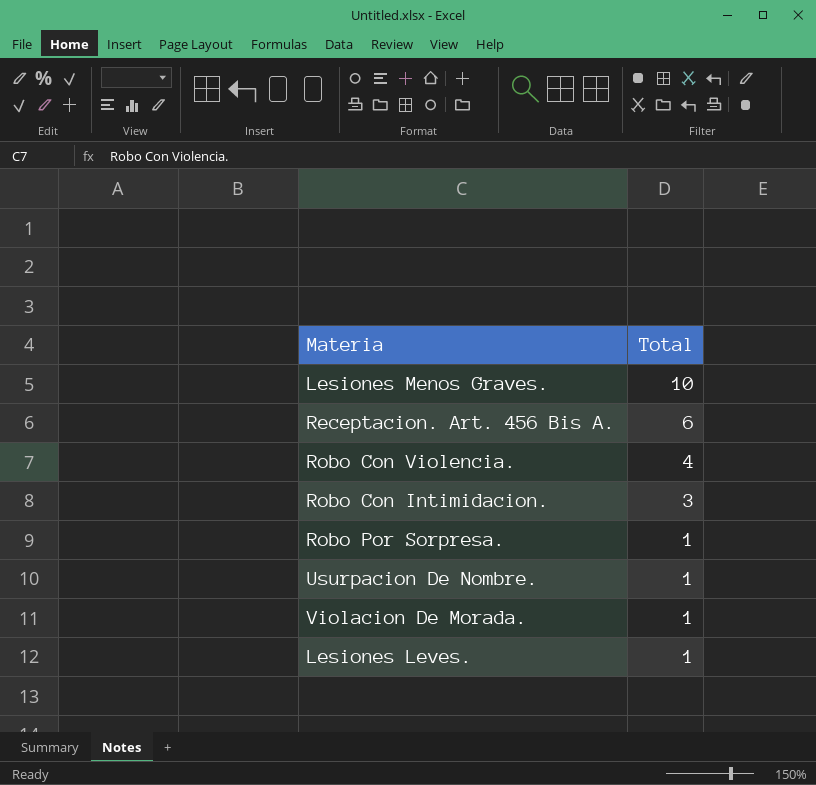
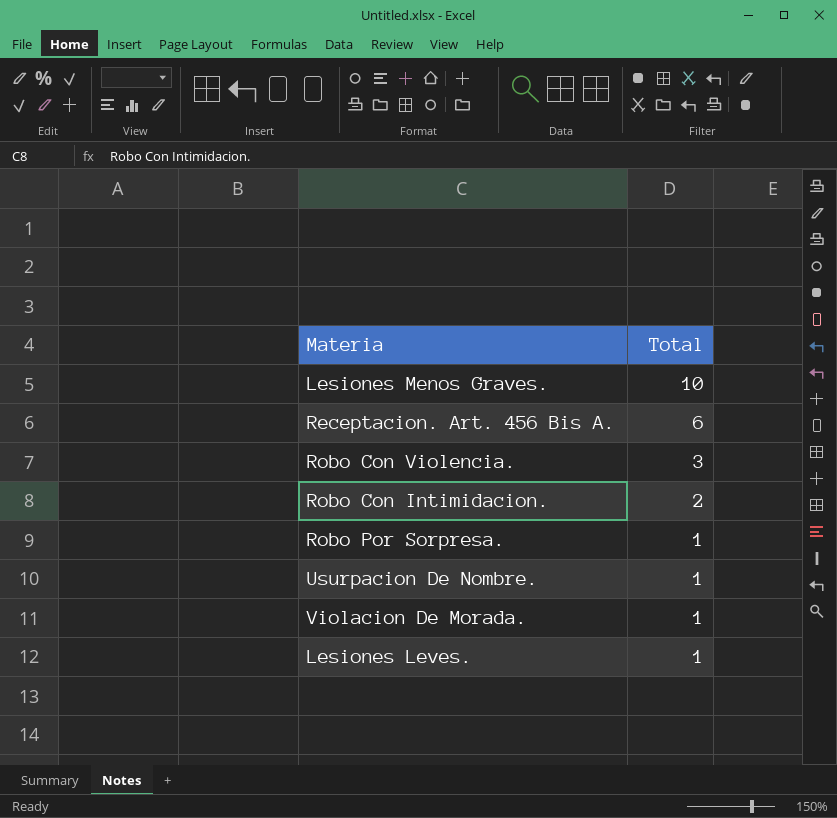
Robo Con Violencia. | Total: 4 -> 3
Robo Con Intimidacion. | Total: 3 -> 2

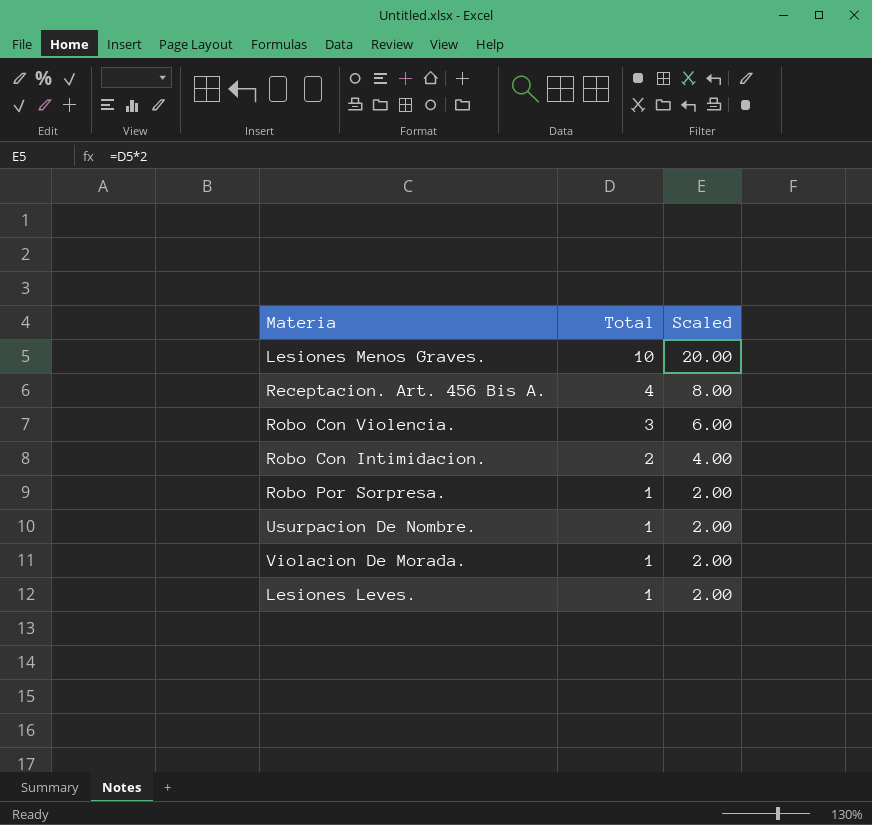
column Scaled | formula: none -> [Total] * 2
Receptacion. Art. 456 Bis A. | Total: 6 -> 4

